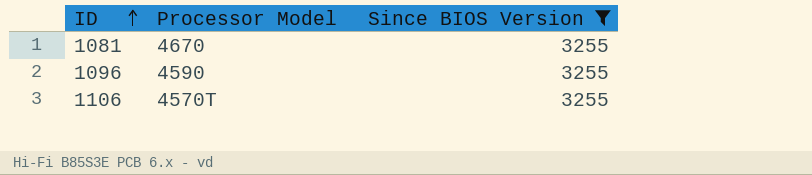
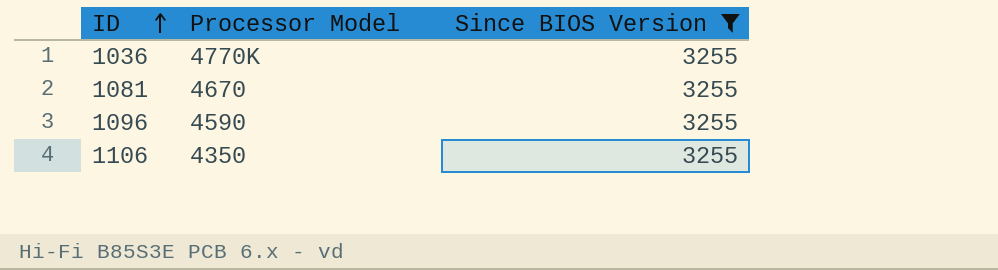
row 1036: none -> 4770K | 3255
1106 | Processor Model: 4570T -> 4350

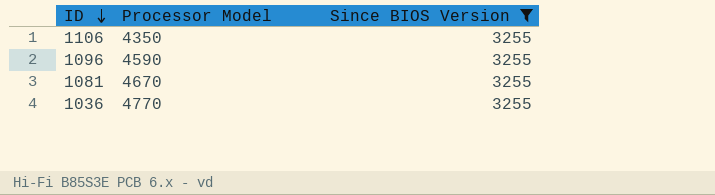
row order: ID ascending -> ID descending
1036 | Processor Model: 4770K -> 4770

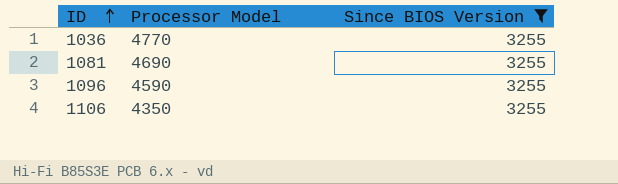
row order: ID descending -> ID ascending
1081 | Processor Model: 4670 -> 4690

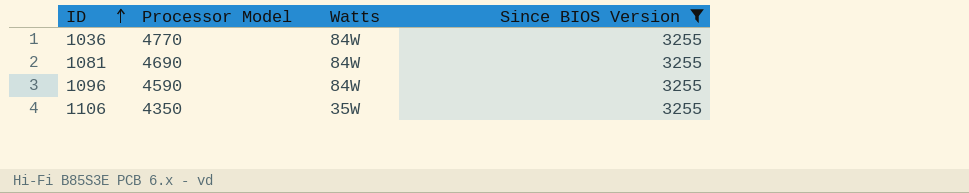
column Watts | position: none -> 3

